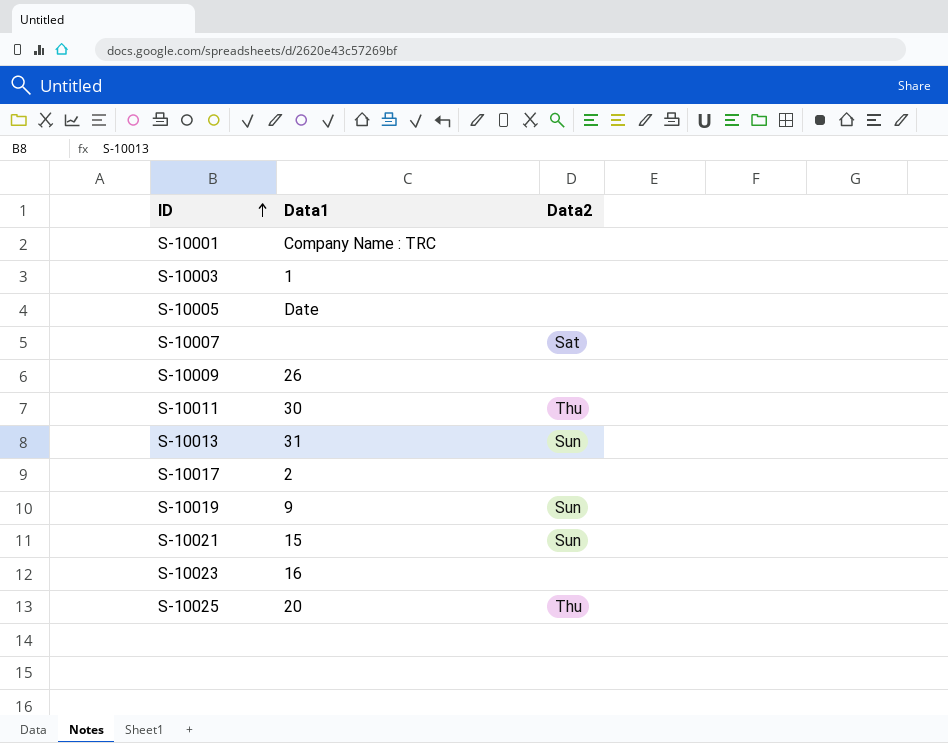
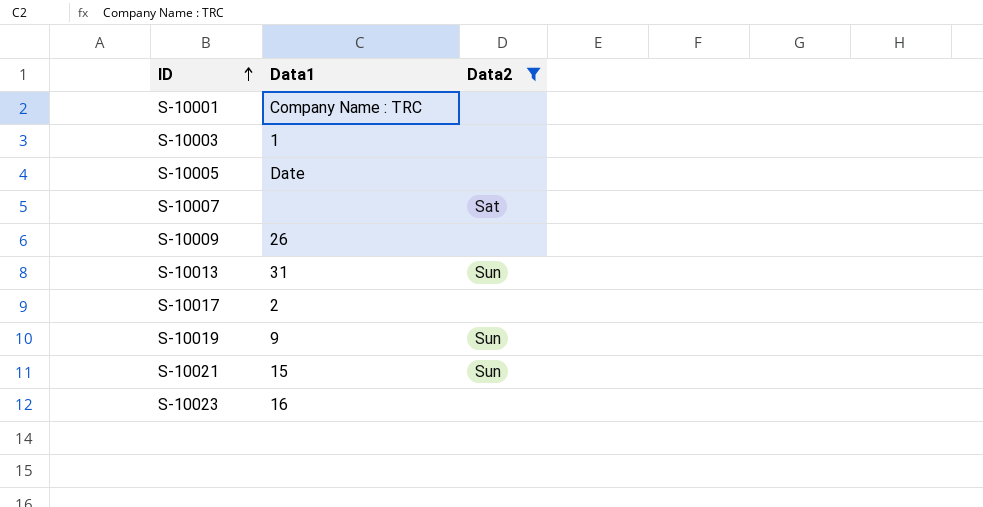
filter: none -> Data2 != Thu

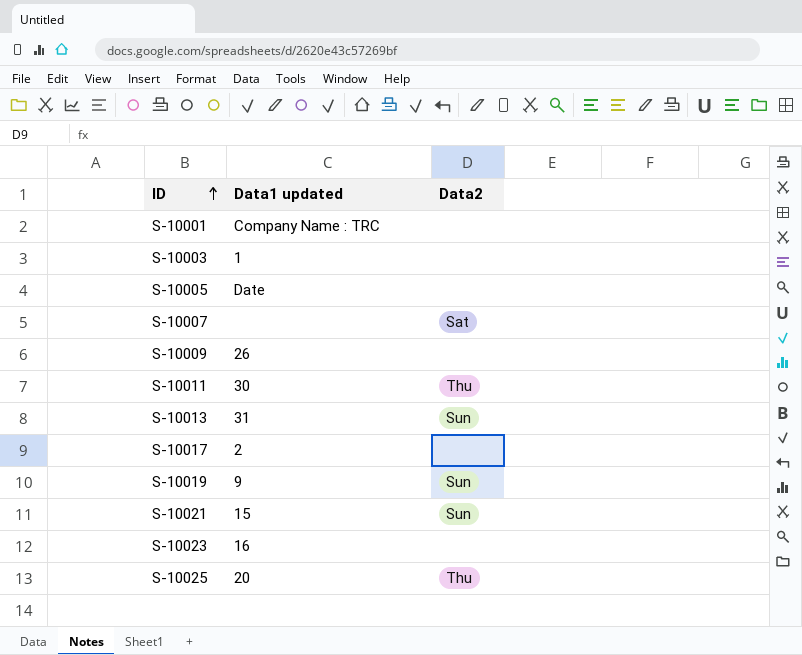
filter: Data2 != Thu -> none
column name: Data1 -> Data1 updated

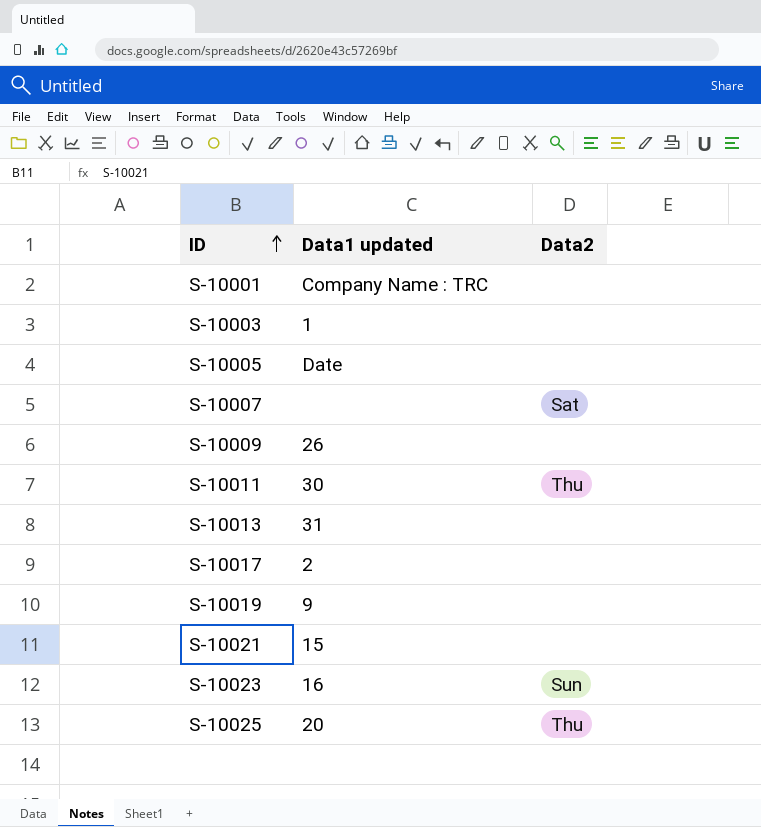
S-10013 | Data2: Sun -> none
S-10019 | Data2: Sun -> none
S-10021 | Data2: Sun -> none
S-10023 | Data2: none -> Sun

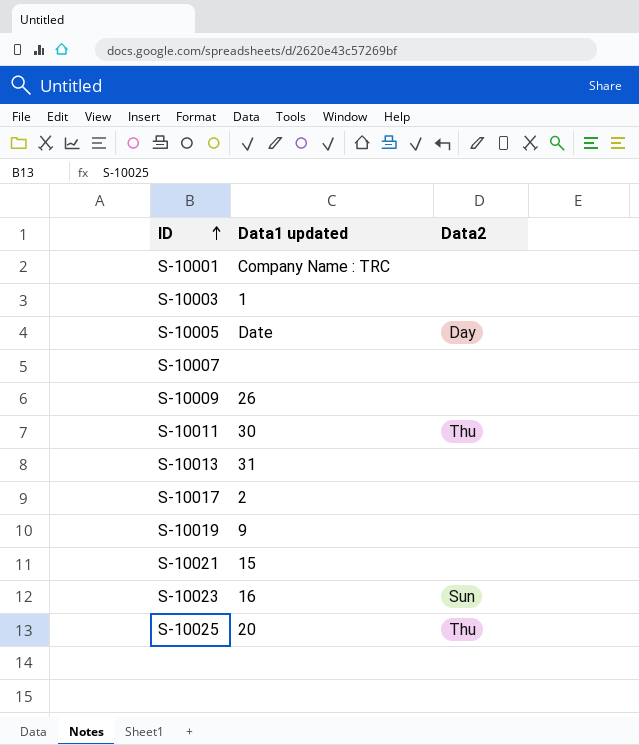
S-10005 | Data2: none -> Day
S-10007 | Data2: Sat -> none

